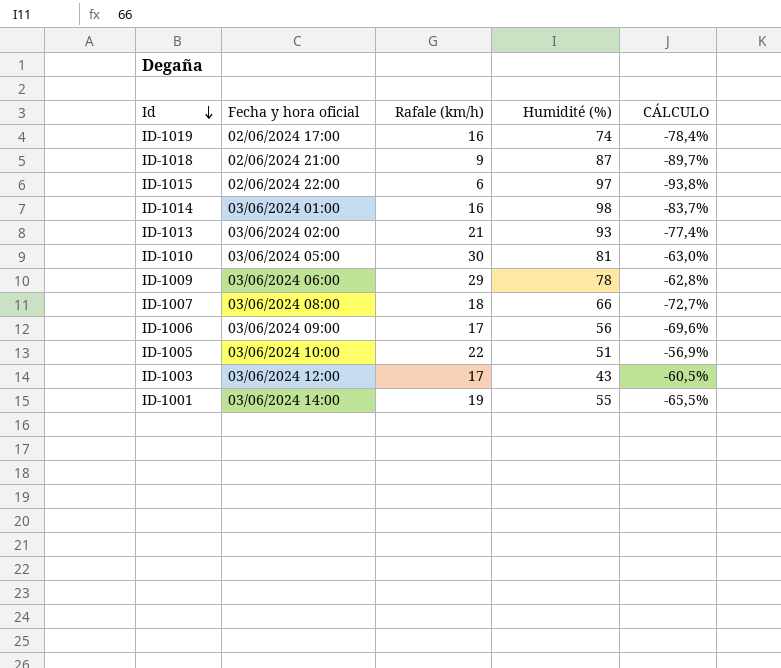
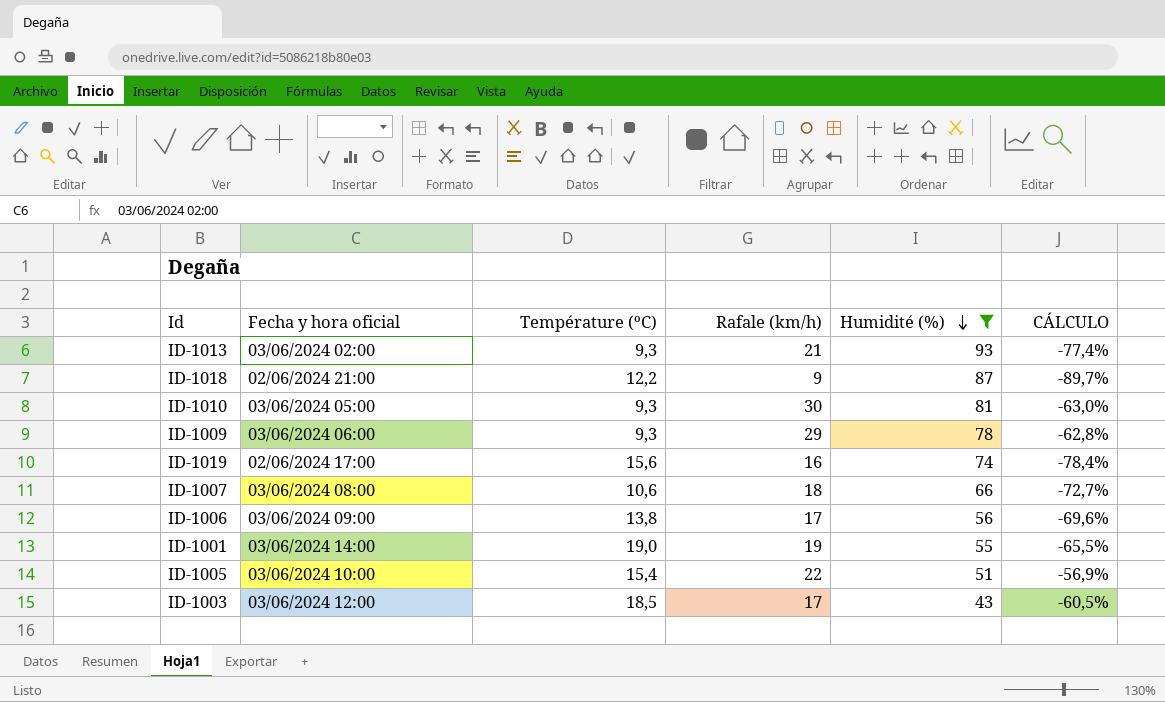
filter: none -> Humidité (%) <= 93
row order: Id descending -> Humidité (%) descending
column Température (ºC) | position: none -> 3

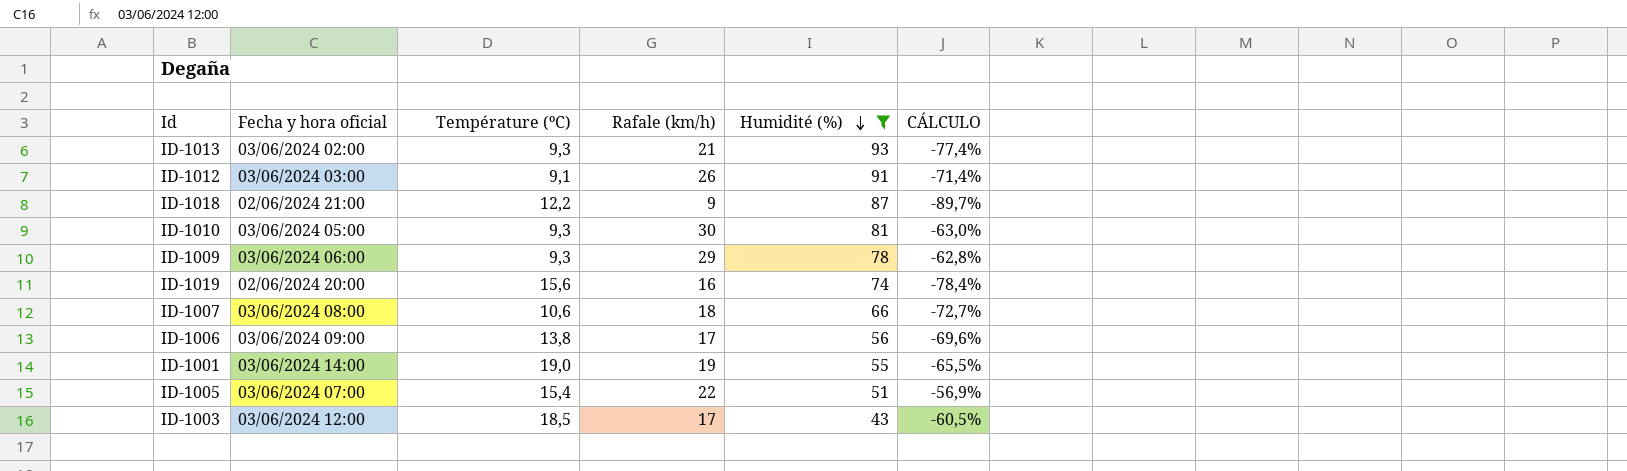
row ID-1012: none -> 03/06/2024 03:00 | 9,1 | 26 | 91 | -71,4%
ID-1019 | Fecha y hora oficial: 02/06/2024 17:00 -> 02/06/2024 20:00
ID-1005 | Fecha y hora oficial: 03/06/2024 10:00 -> 03/06/2024 07:00

